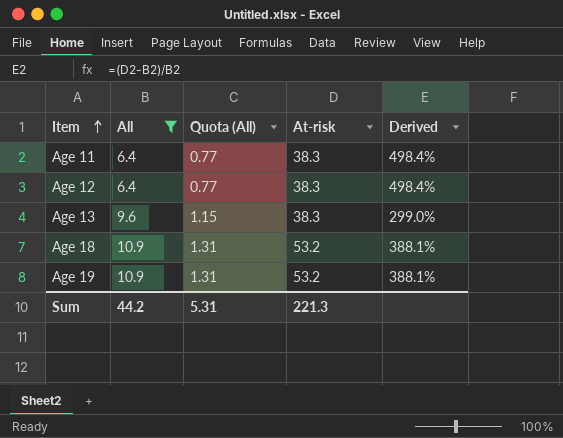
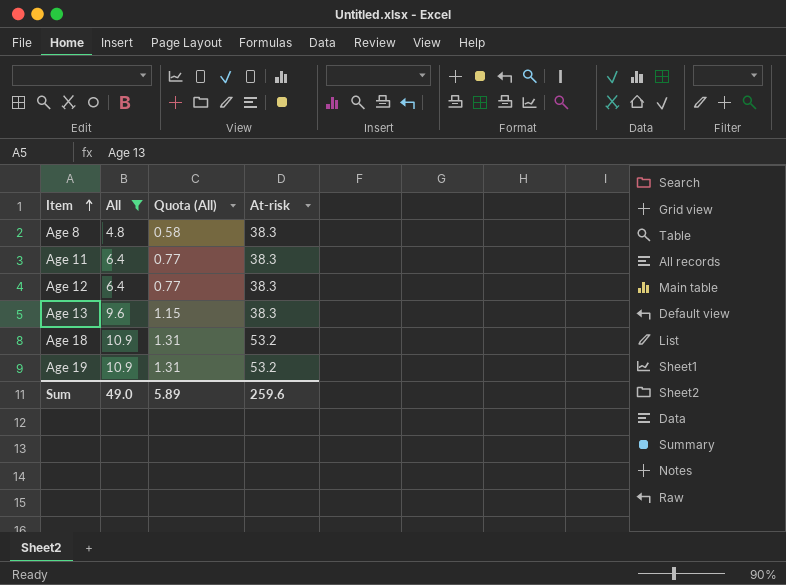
column Derived | formula: ([At-risk] - [All]) / [All] -> none
row Age 8: none -> 4.8 | 0.58 | 38.3
Sum | All: 44.2 -> 49.0
Sum | Quota (All): 5.31 -> 5.89
Sum | At-risk: 221.3 -> 259.6

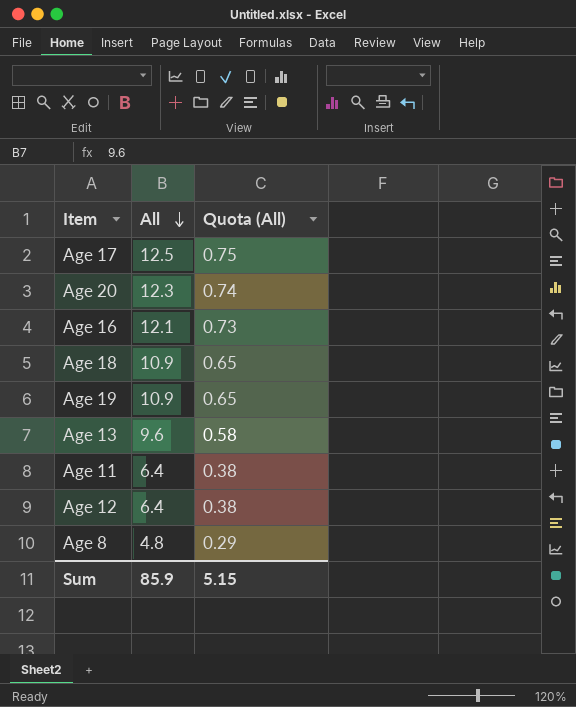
filter: All <= 10.9 -> none
row order: Item ascending -> All descending
column At-risk | position: 4 -> none
column Quota (All) | formula: [All] * 0.12 -> [All] * 0.06
Sum | All: 49.0 -> 85.9
Sum | Quota (All): 5.89 -> 5.15

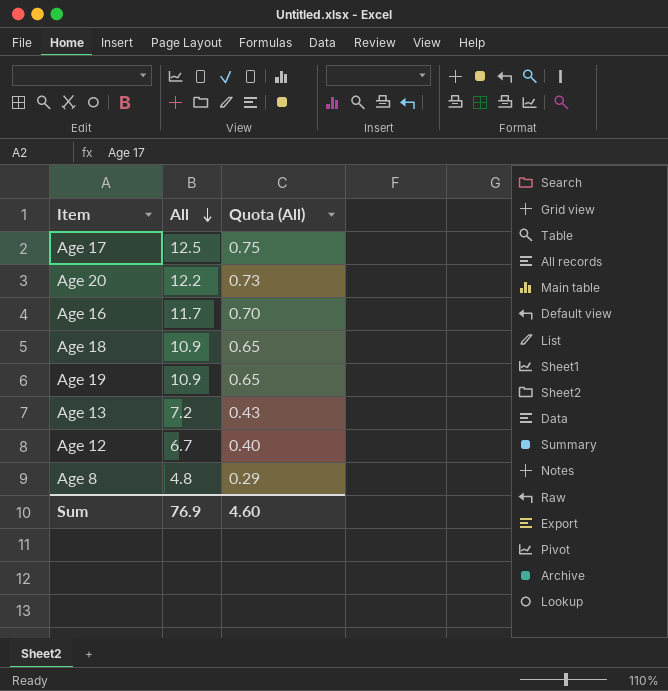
row Age 11: 6.4 | 0.38 -> none
Age 20 | All: 12.3 -> 12.2
Age 20 | Quota (All): 0.74 -> 0.73
Age 16 | All: 12.1 -> 11.7
Age 16 | Quota (All): 0.73 -> 0.70
Age 13 | All: 9.6 -> 7.2
Age 13 | Quota (All): 0.58 -> 0.43
Age 12 | All: 6.4 -> 6.7
Age 12 | Quota (All): 0.38 -> 0.40
Sum | All: 85.9 -> 76.9
Sum | Quota (All): 5.15 -> 4.60

